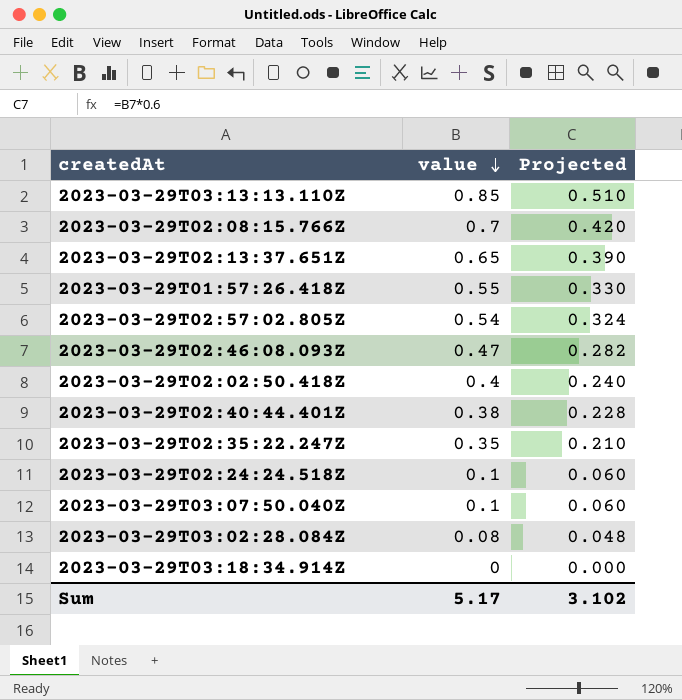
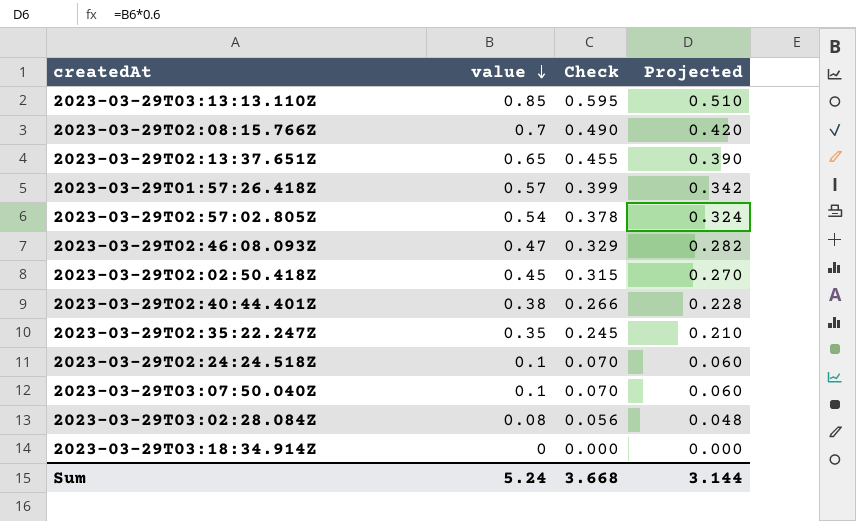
column Check | formula: none -> [value] * 0.7
2023-03-29T01:57:26.418Z | value: 0.55 -> 0.57
2023-03-29T01:57:26.418Z | Projected: 0.330 -> 0.342
2023-03-29T02:02:50.418Z | value: 0.4 -> 0.45
2023-03-29T02:02:50.418Z | Projected: 0.240 -> 0.270
Sum | value: 5.17 -> 5.24
Sum | Projected: 3.102 -> 3.144

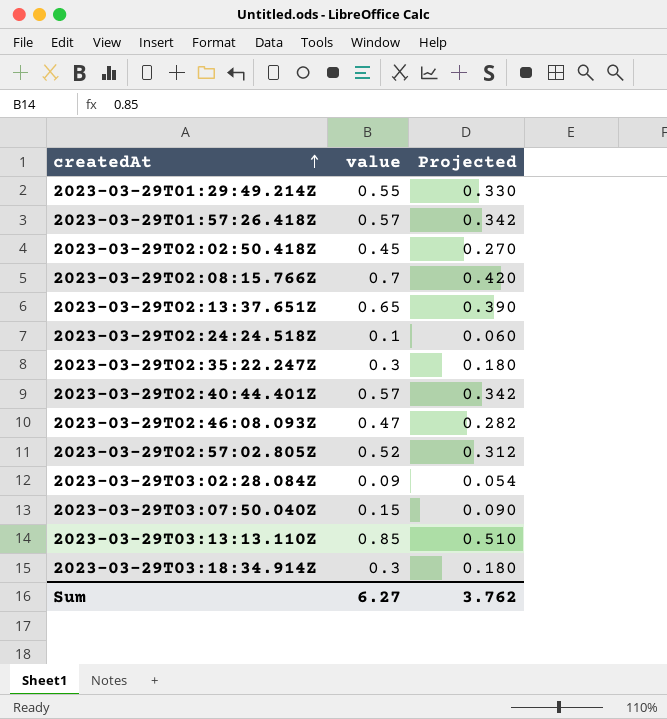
row order: value descending -> createdAt ascending
column Check | formula: [value] * 0.7 -> none
row 2023-03-29T01:29:49.214Z: none -> 0.55 | 0.330
2023-03-29T02:35:22.247Z | value: 0.35 -> 0.3
2023-03-29T02:35:22.247Z | Projected: 0.210 -> 0.180
2023-03-29T02:40:44.401Z | value: 0.38 -> 0.57
2023-03-29T02:40:44.401Z | Projected: 0.228 -> 0.342
2023-03-29T02:57:02.805Z | value: 0.54 -> 0.52
2023-03-29T02:57:02.805Z | Projected: 0.324 -> 0.312
2023-03-29T03:02:28.084Z | value: 0.08 -> 0.09
2023-03-29T03:02:28.084Z | Projected: 0.048 -> 0.054
2023-03-29T03:07:50.040Z | value: 0.1 -> 0.15
2023-03-29T03:07:50.040Z | Projected: 0.060 -> 0.090
2023-03-29T03:18:34.914Z | value: 0 -> 0.3
2023-03-29T03:18:34.914Z | Projected: 0.000 -> 0.180
Sum | value: 5.24 -> 6.27
Sum | Projected: 3.144 -> 3.762

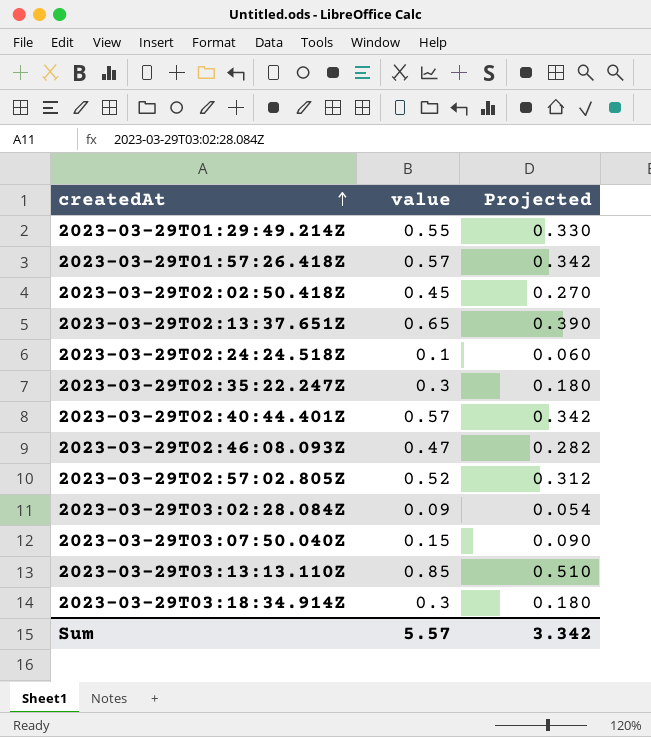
row 2023-03-29T02:08:15.766Z: 0.7 | 0.420 -> none
Sum | value: 6.27 -> 5.57
Sum | Projected: 3.762 -> 3.342

